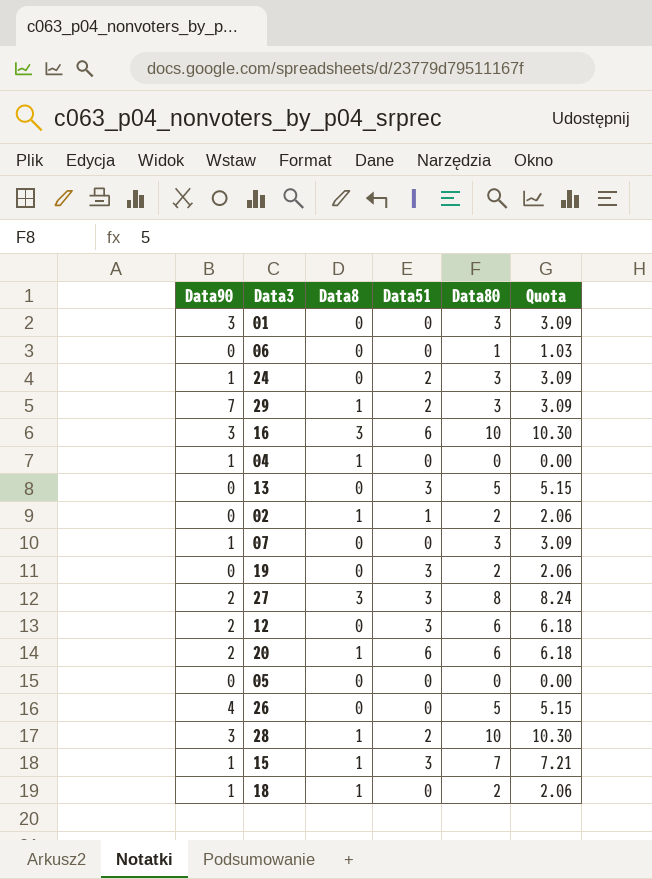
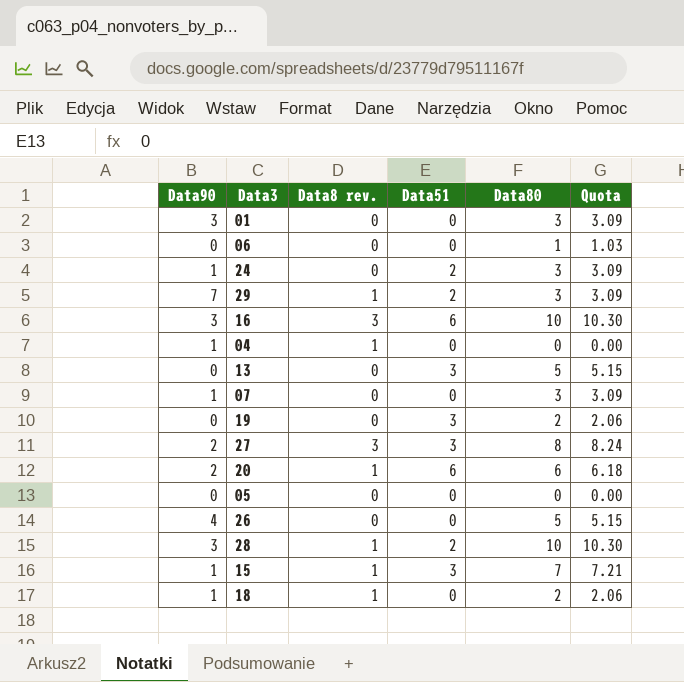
column name: Data8 -> Data8 rev.
row 02: 0 | 1 | 1 | 2 | 2.06 -> none
row 12: 2 | 0 | 3 | 6 | 6.18 -> none

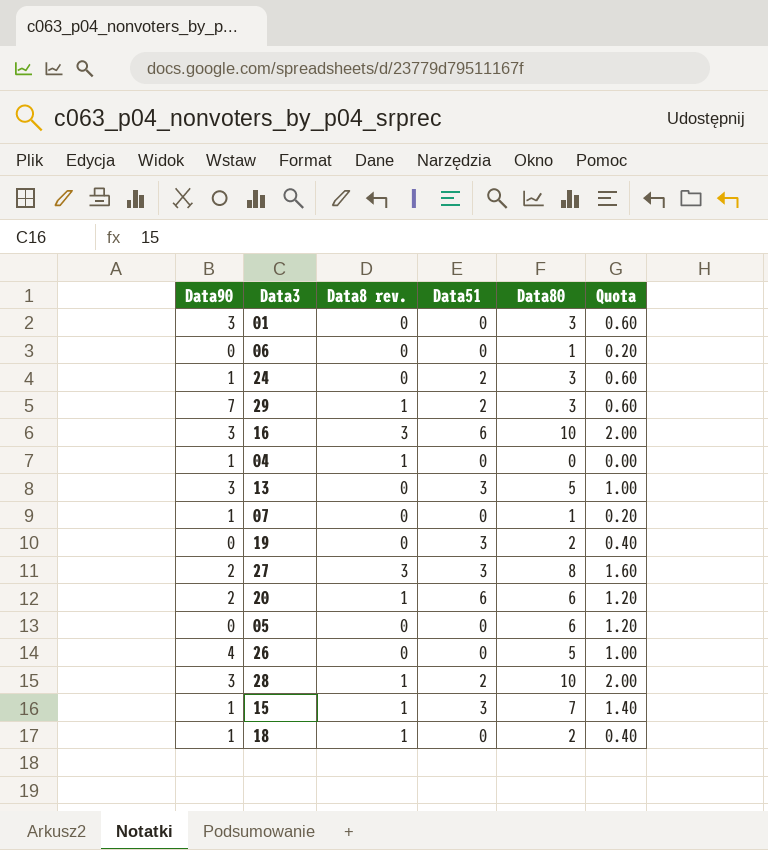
column Quota | formula: [Data80] * 1.03 -> [Data80] * 0.2
13 | Data90: 0 -> 3
07 | Data80: 3 -> 1
05 | Data80: 0 -> 6

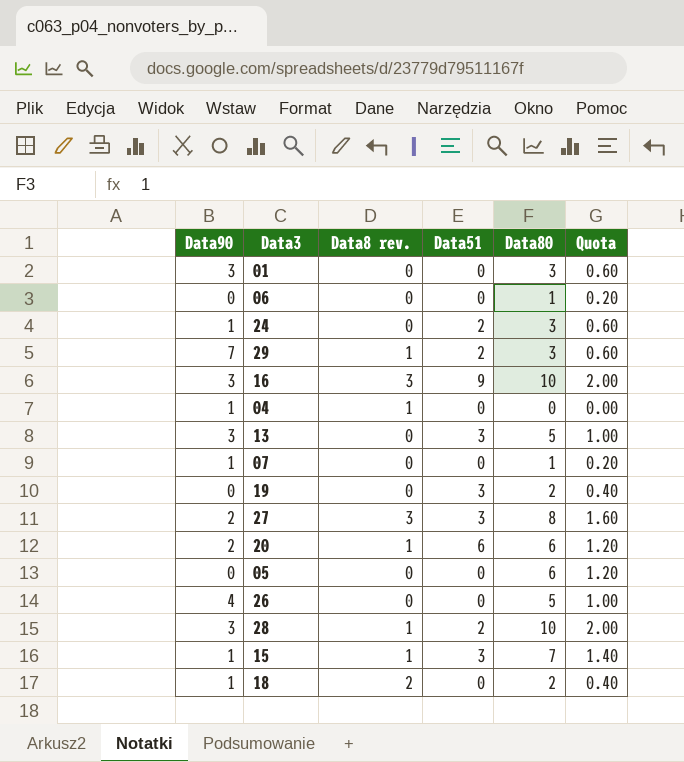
16 | Data51: 6 -> 9
18 | Data8 rev.: 1 -> 2

